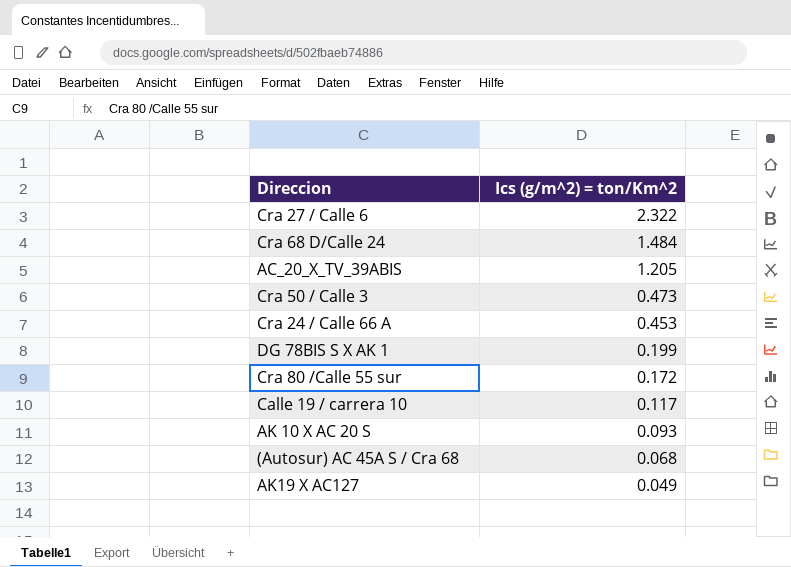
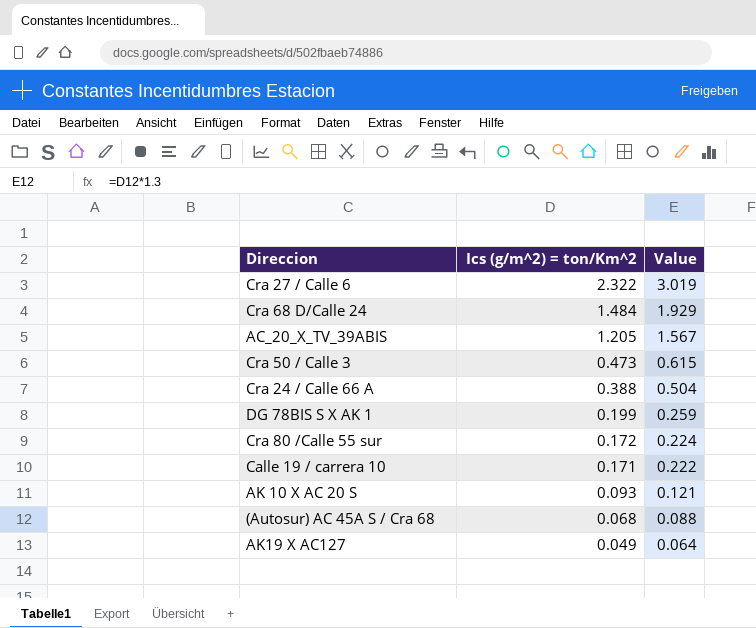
column Value | formula: none -> [Ics (g/m^2) = ton/Km^2] * 1.3
Cra 24 / Calle 66 A | Ics (g/m^2) = ton/Km^2: 0.453 -> 0.388
Calle 19 / carrera 10 | Ics (g/m^2) = ton/Km^2: 0.117 -> 0.171

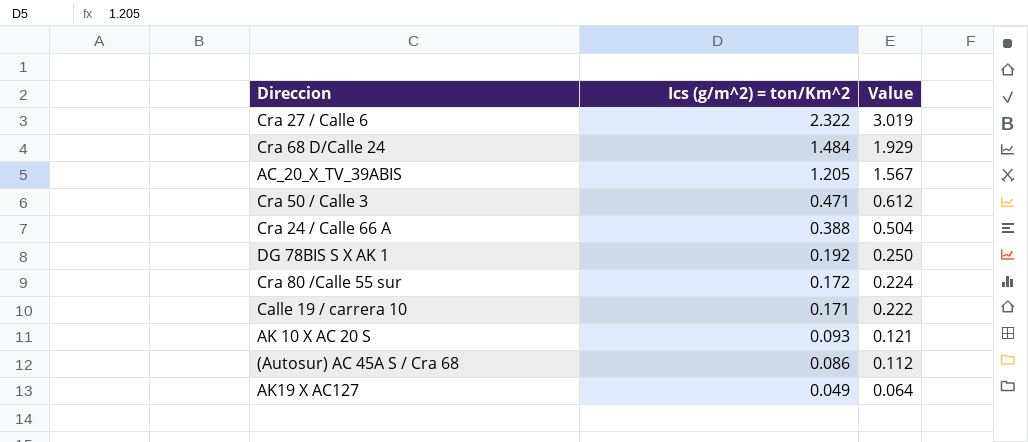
Cra 50 / Calle 3 | Ics (g/m^2) = ton/Km^2: 0.473 -> 0.471
Cra 50 / Calle 3 | Value: 0.615 -> 0.612
DG 78BIS S X AK 1 | Ics (g/m^2) = ton/Km^2: 0.199 -> 0.192
DG 78BIS S X AK 1 | Value: 0.259 -> 0.250
(Autosur) AC 45A S / Cra 68 | Ics (g/m^2) = ton/Km^2: 0.068 -> 0.086
(Autosur) AC 45A S / Cra 68 | Value: 0.088 -> 0.112

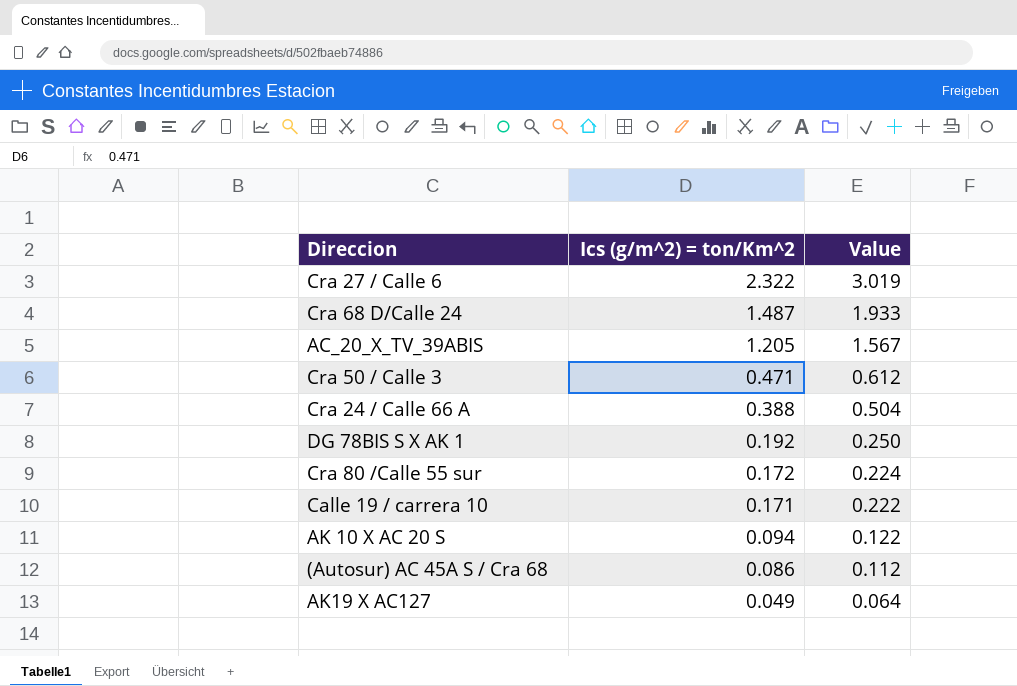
Cra 68 D/Calle 24 | Ics (g/m^2) = ton/Km^2: 1.484 -> 1.487
Cra 68 D/Calle 24 | Value: 1.929 -> 1.933
AK 10 X AC 20 S | Ics (g/m^2) = ton/Km^2: 0.093 -> 0.094
AK 10 X AC 20 S | Value: 0.121 -> 0.122

